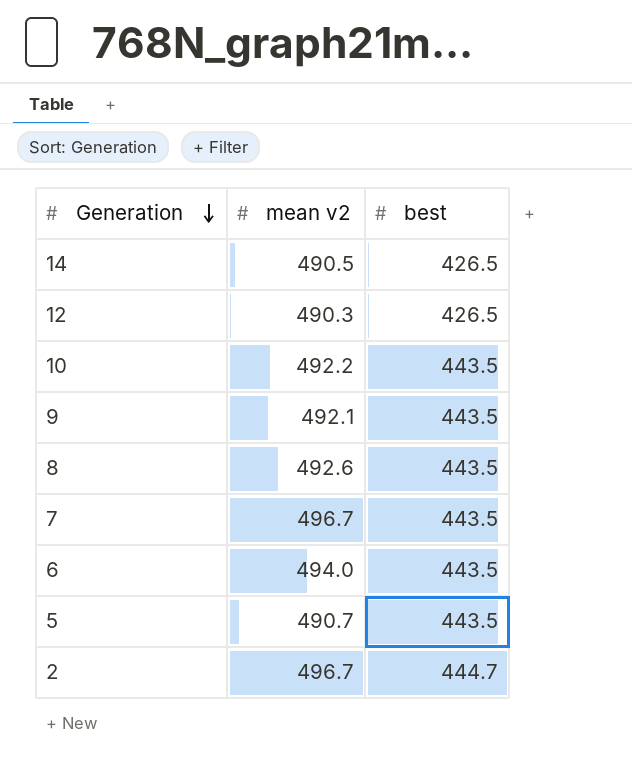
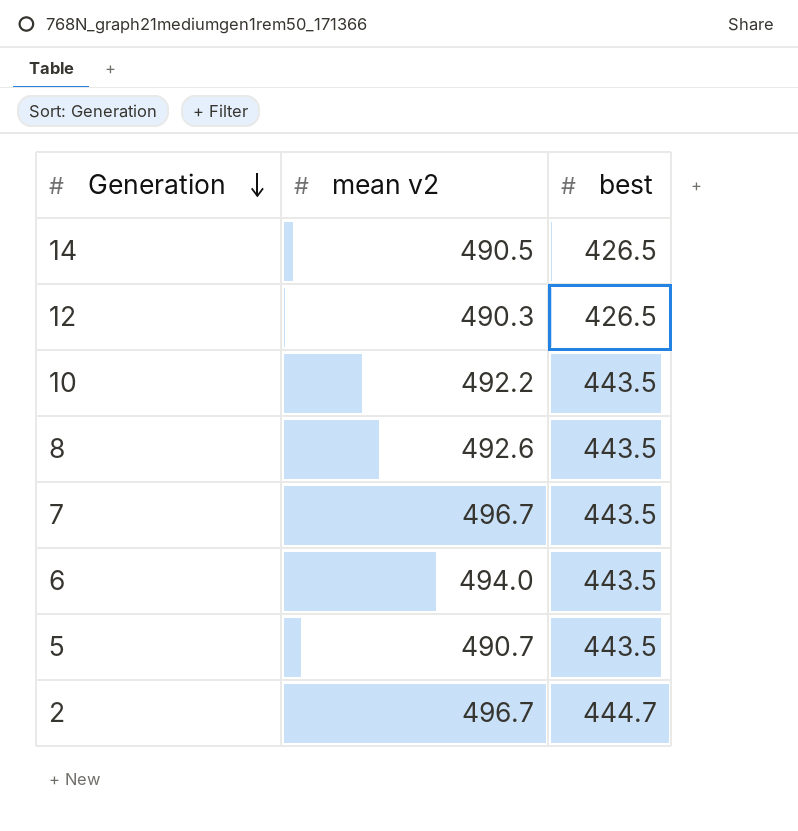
row 9: 492.1 | 443.5 -> none

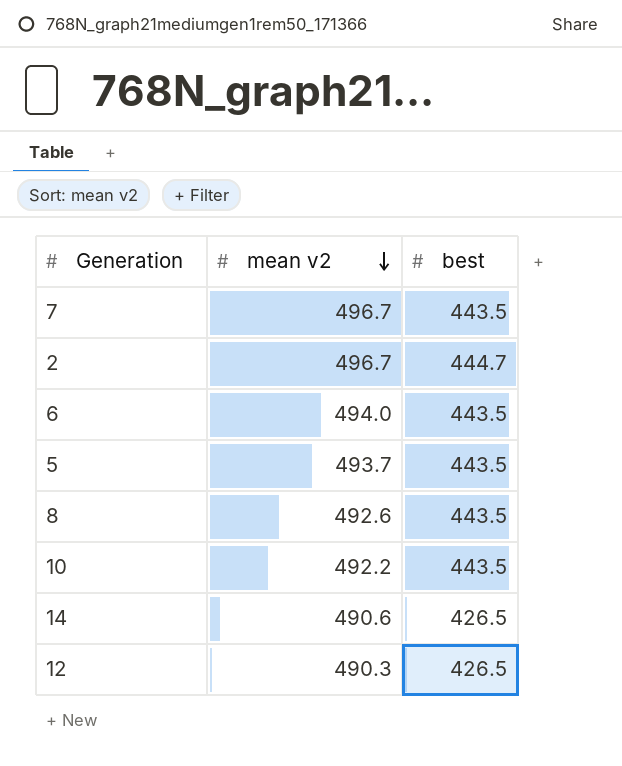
row order: Generation descending -> mean v2 descending
5 | mean v2: 490.7 -> 493.7
14 | mean v2: 490.5 -> 490.6

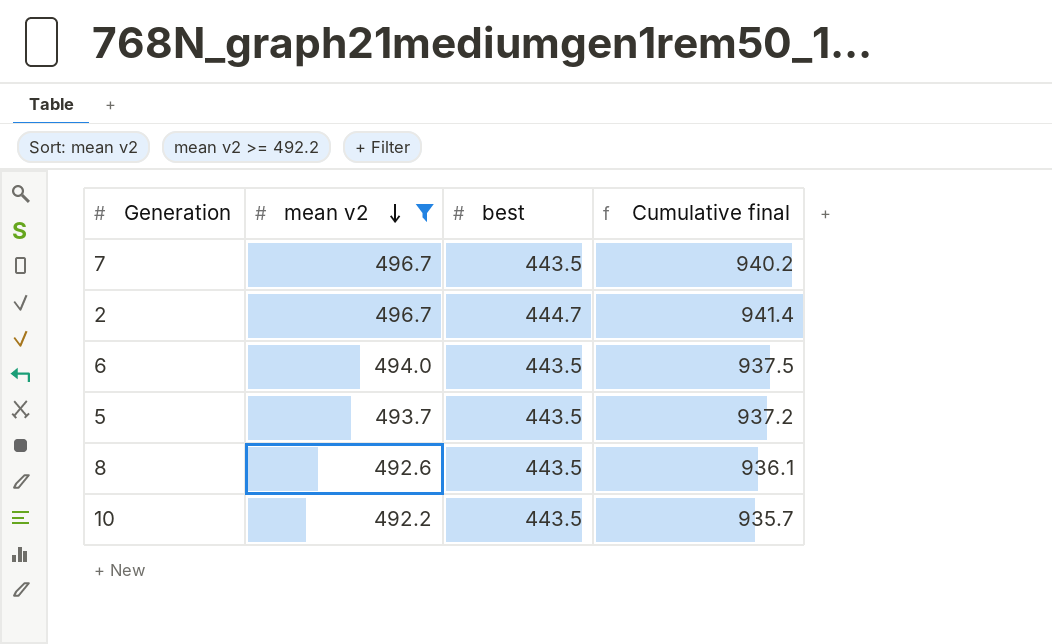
filter: none -> mean v2 >= 492.2
column Cumulative final | formula: none -> [mean v2] + [best]

